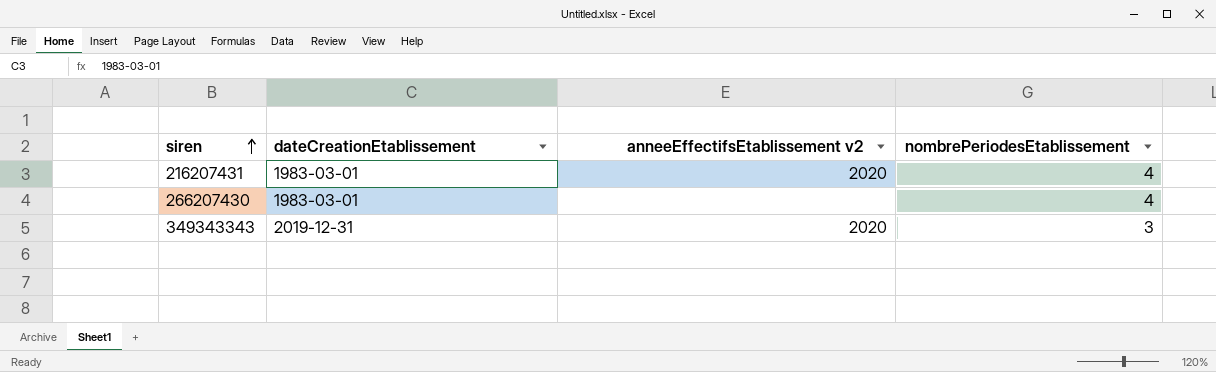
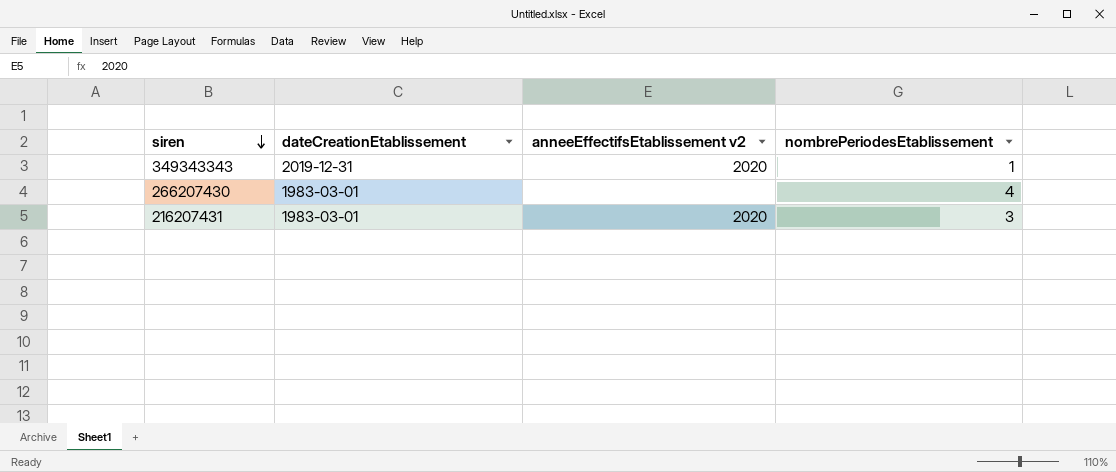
row order: siren ascending -> siren descending
349343343 | nombrePeriodesEtablissement: 3 -> 1
216207431 | nombrePeriodesEtablissement: 4 -> 3

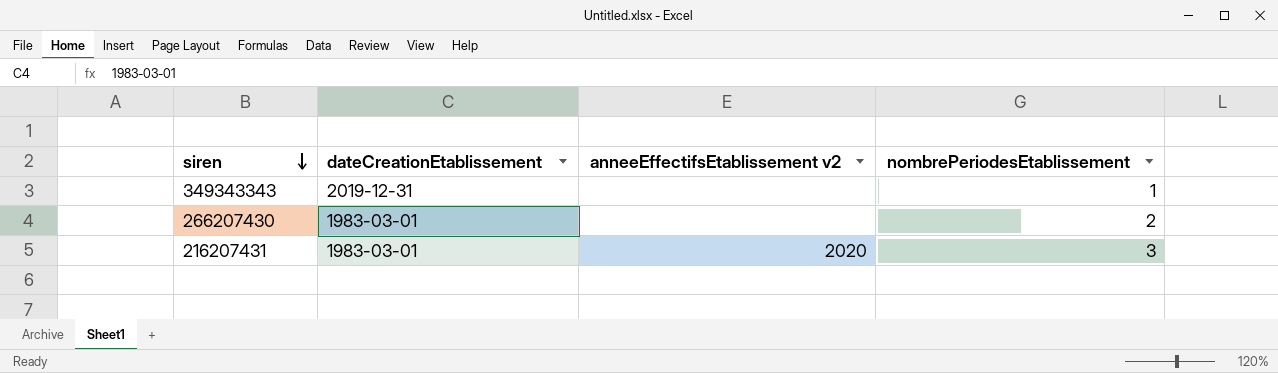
349343343 | anneeEffectifsEtablissement v2: 2020 -> none
266207430 | nombrePeriodesEtablissement: 4 -> 2

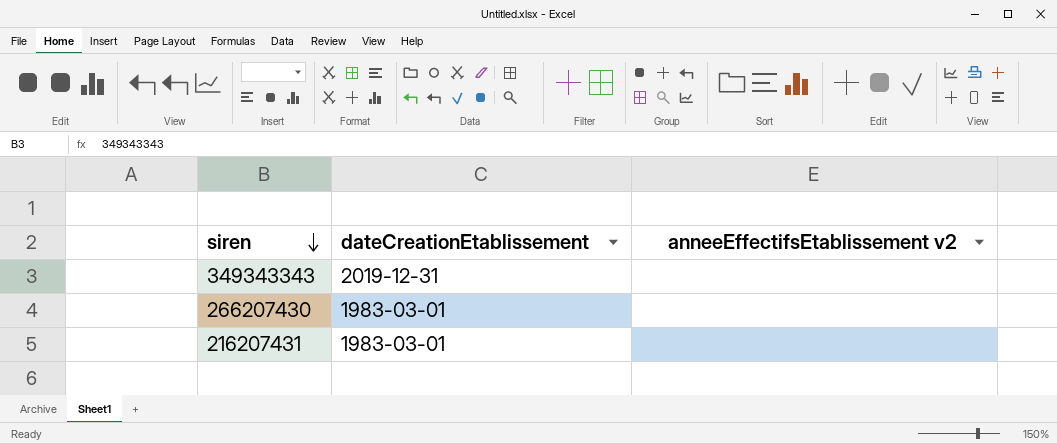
column nombrePeriodesEtablissement | position: 4 -> none
216207431 | anneeEffectifsEtablissement v2: 2020 -> none

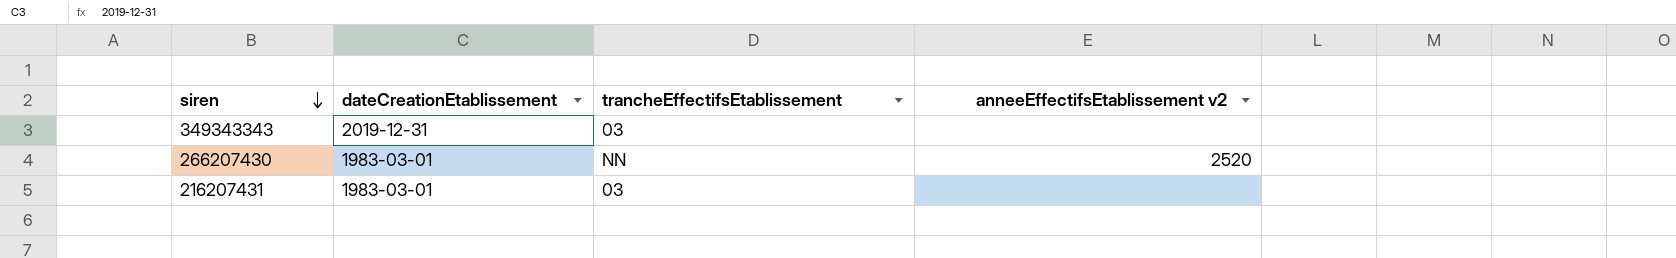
column trancheEffectifsEtablissement | position: none -> 3
266207430 | anneeEffectifsEtablissement v2: none -> 2520

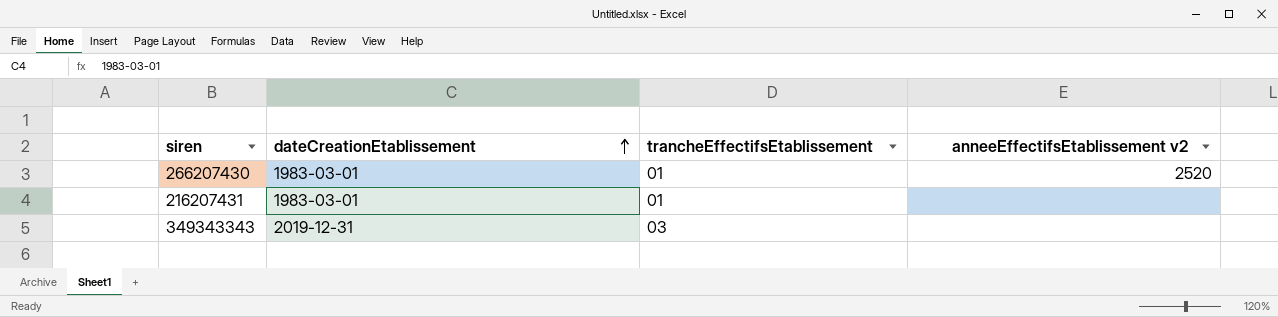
row order: siren descending -> dateCreationEtablissement ascending
266207430 | trancheEffectifsEtablissement: NN -> 01
216207431 | trancheEffectifsEtablissement: 03 -> 01

